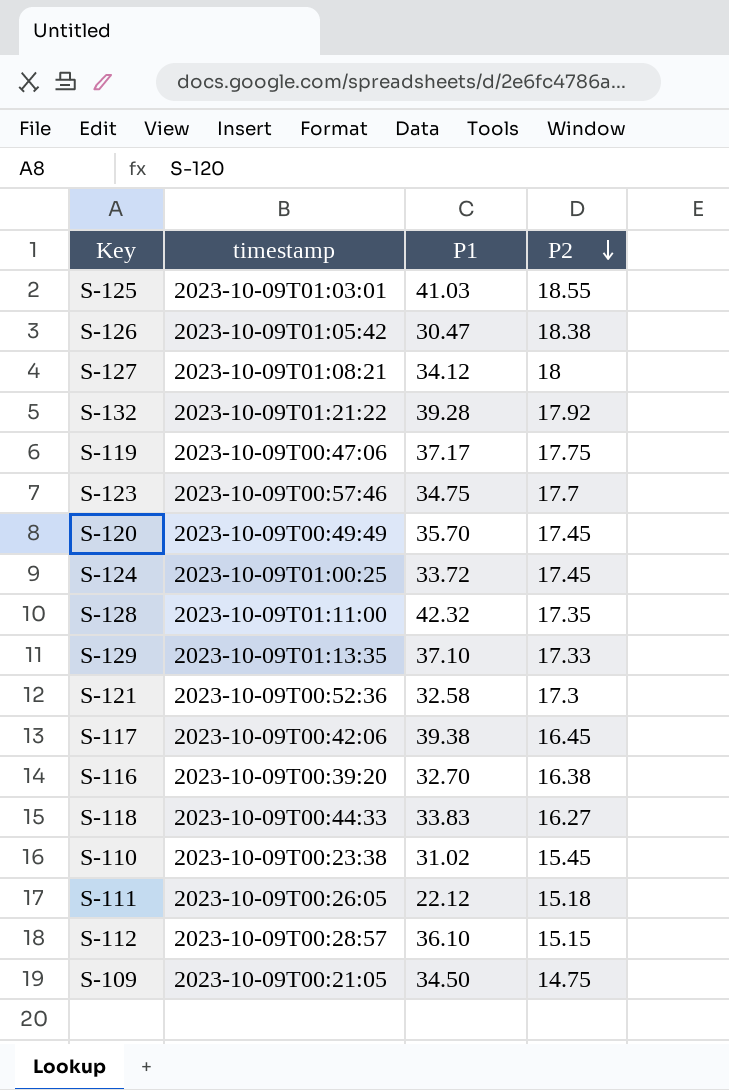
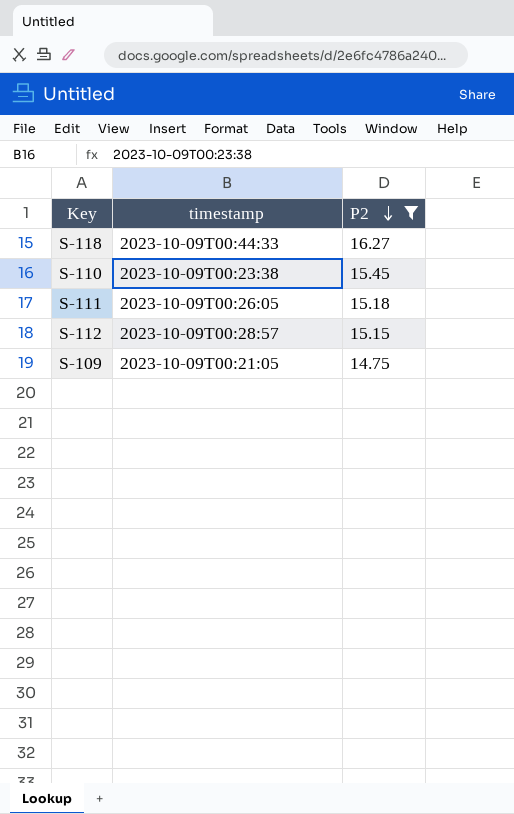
filter: none -> P2 <= 16.27
column P1 | position: 3 -> none

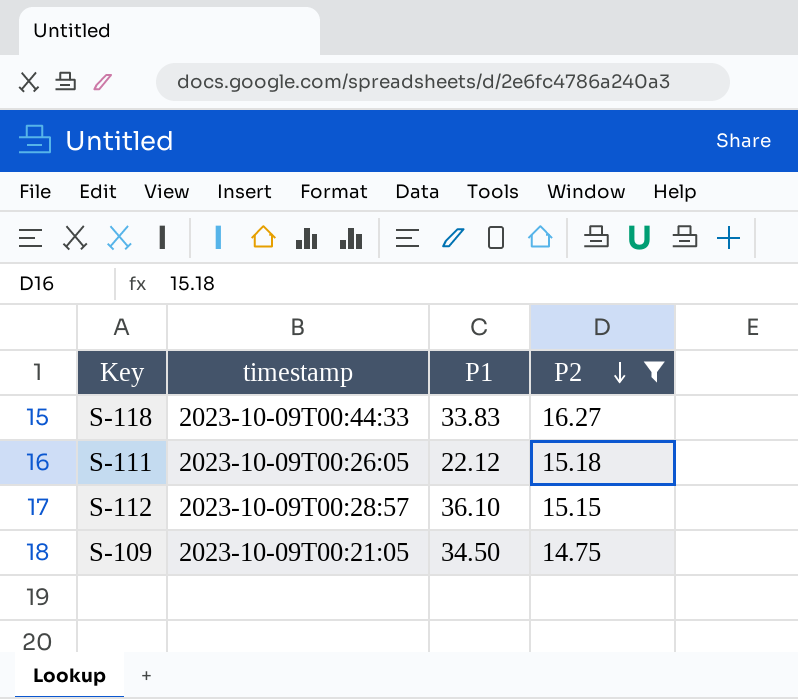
column P1 | position: none -> 3
row S-110: 2023-10-09T00:23:38 | 15.45 -> none

